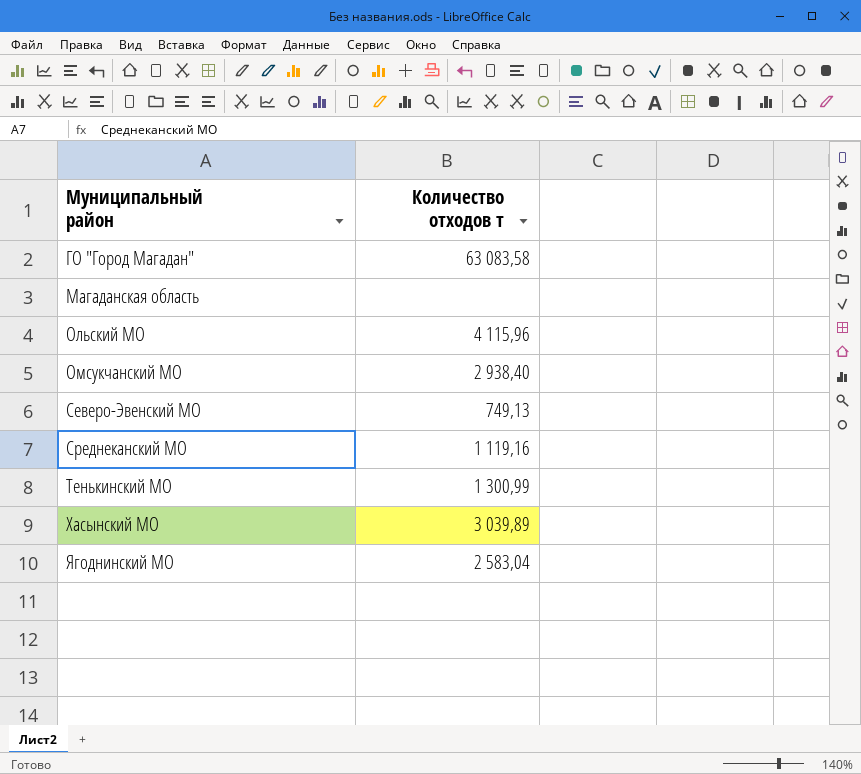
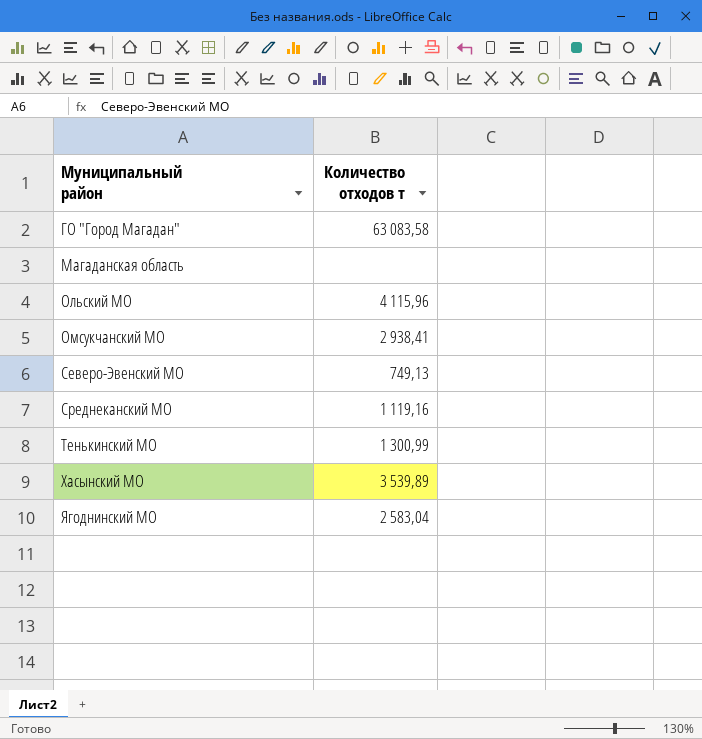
Омсукчанский МО | Количество отходов т: 2 938,40 -> 2 938,41
Хасынский МО | Количество отходов т: 3 039,89 -> 3 539,89

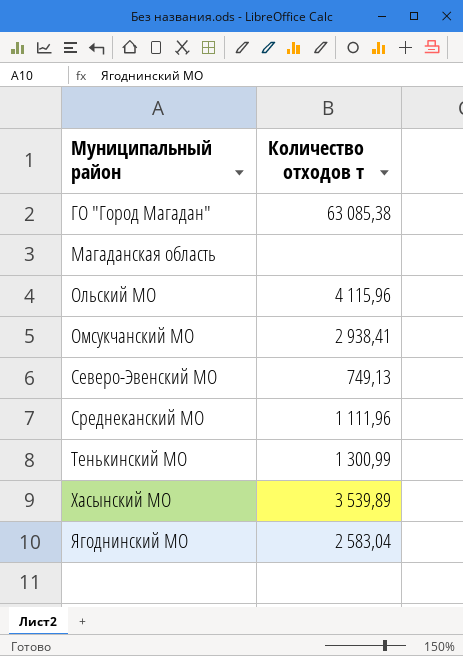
ГО "Город Магадан" | Количество отходов т: 63 083,58 -> 63 085,38
Среднеканский МО | Количество отходов т: 1 119,16 -> 1 111,96

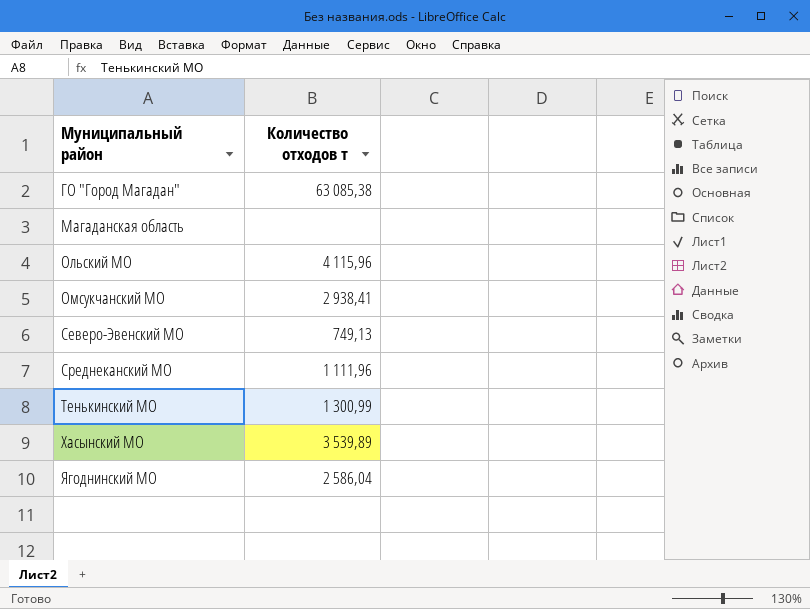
Ягоднинский МО | Количество отходов т: 2 583,04 -> 2 586,04

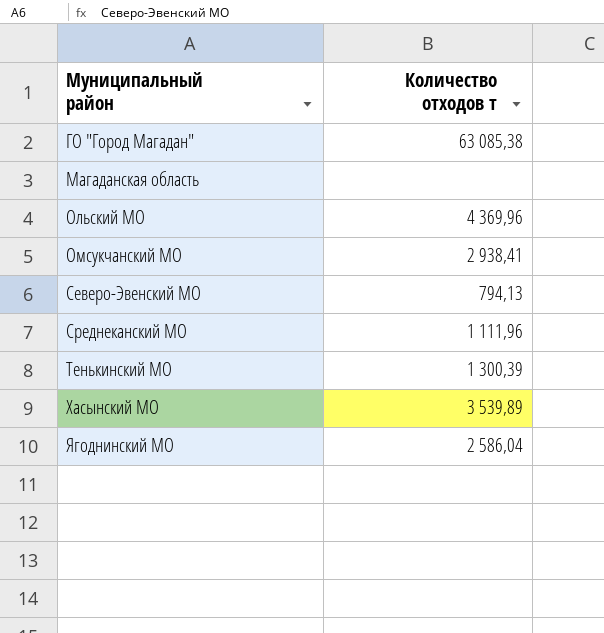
Ольский МО | Количество отходов т: 4 115,96 -> 4 369,96
Северо-Эвенский МО | Количество отходов т: 749,13 -> 794,13
Тенькинский МО | Количество отходов т: 1 300,99 -> 1 300,39

